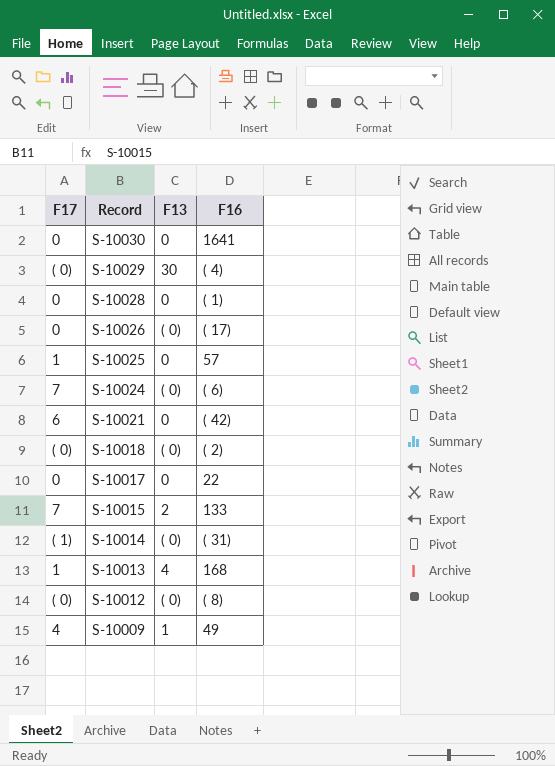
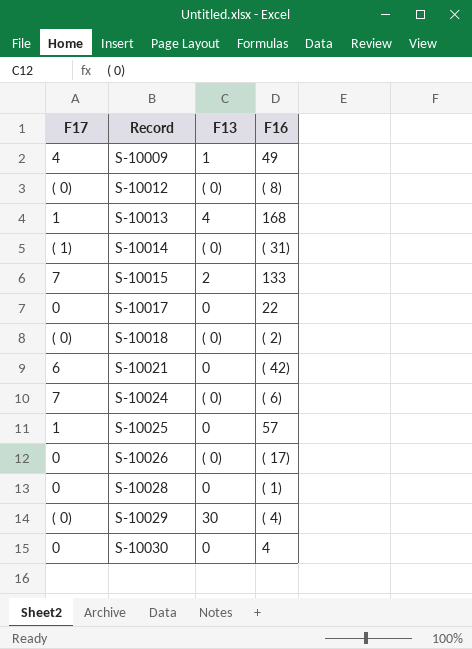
row order: Record descending -> Record ascending
S-10030 | F16: 1641 -> 4

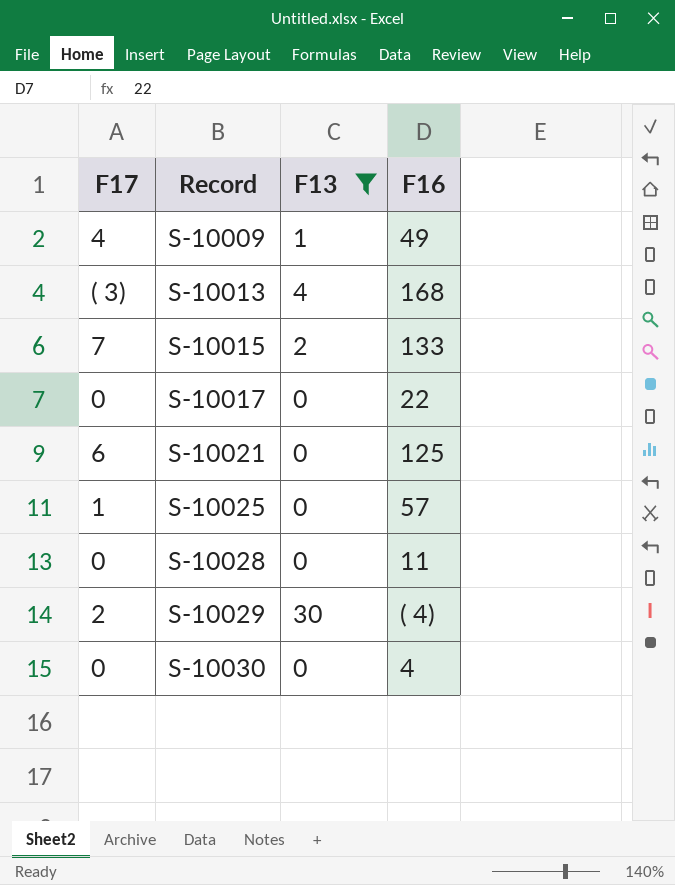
filter: none -> F13 != ( 0)
S-10013 | F17: 1 -> ( 3)
S-10021 | F16: ( 42) -> 125
S-10028 | F16: ( 1) -> 11
S-10029 | F17: ( 0) -> 2

